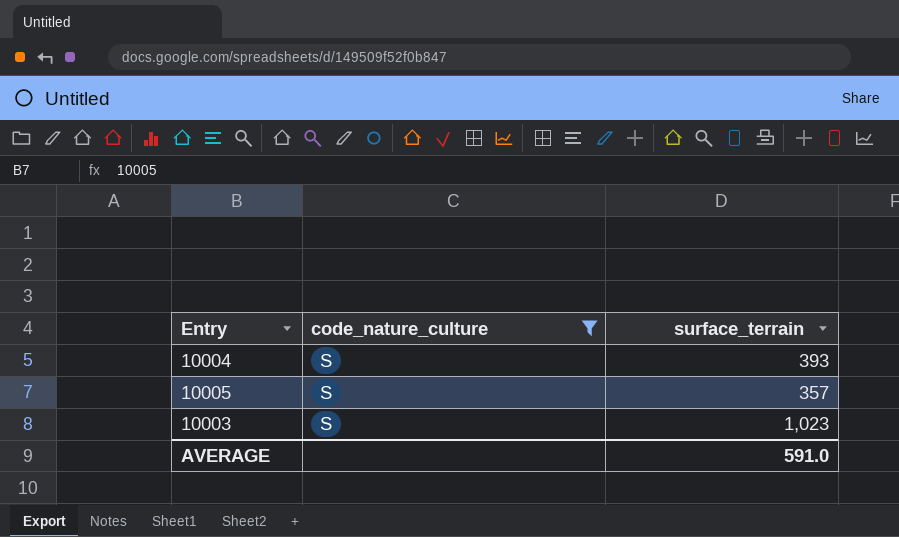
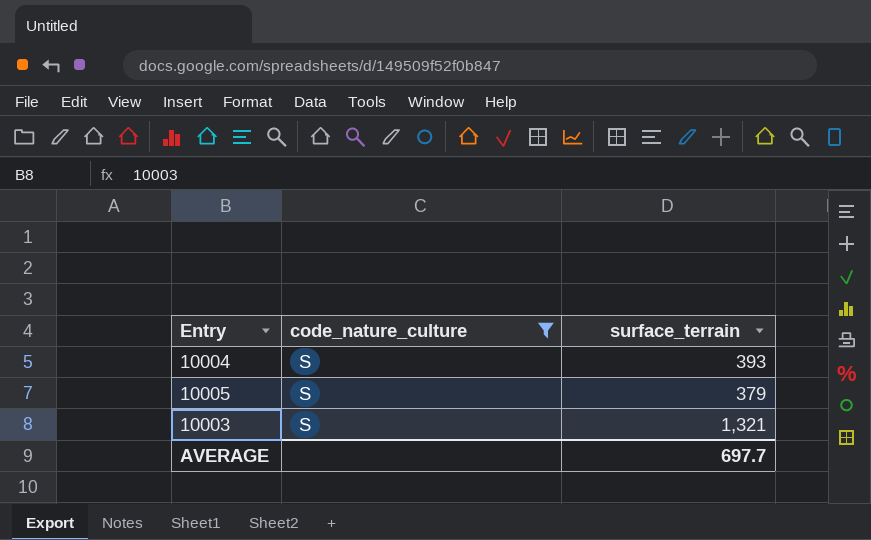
10005 | surface_terrain: 357 -> 379
10003 | surface_terrain: 1,023 -> 1,321
AVERAGE | surface_terrain: 591.0 -> 697.7

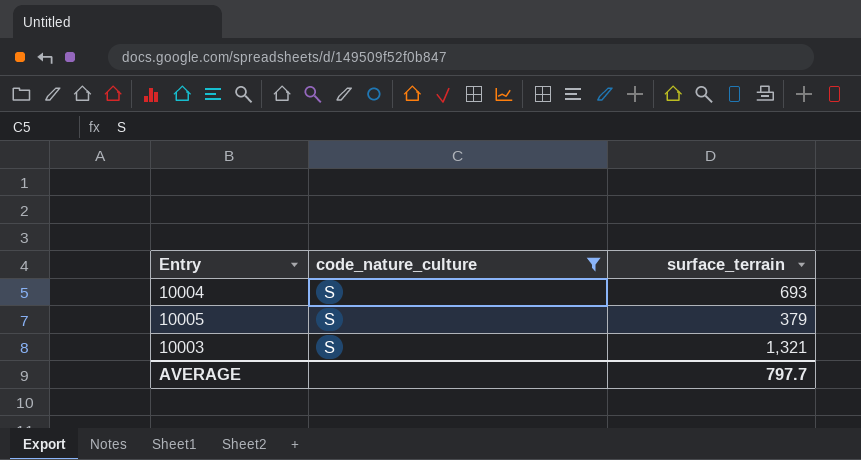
10004 | surface_terrain: 393 -> 693
AVERAGE | surface_terrain: 697.7 -> 797.7

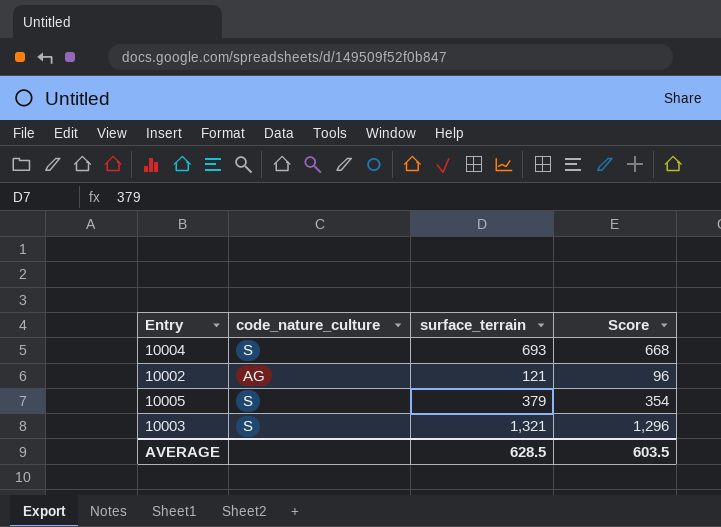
filter: code_nature_culture = S -> none
column Score | formula: none -> [surface_terrain] - 25
AVERAGE | surface_terrain: 797.7 -> 628.5

